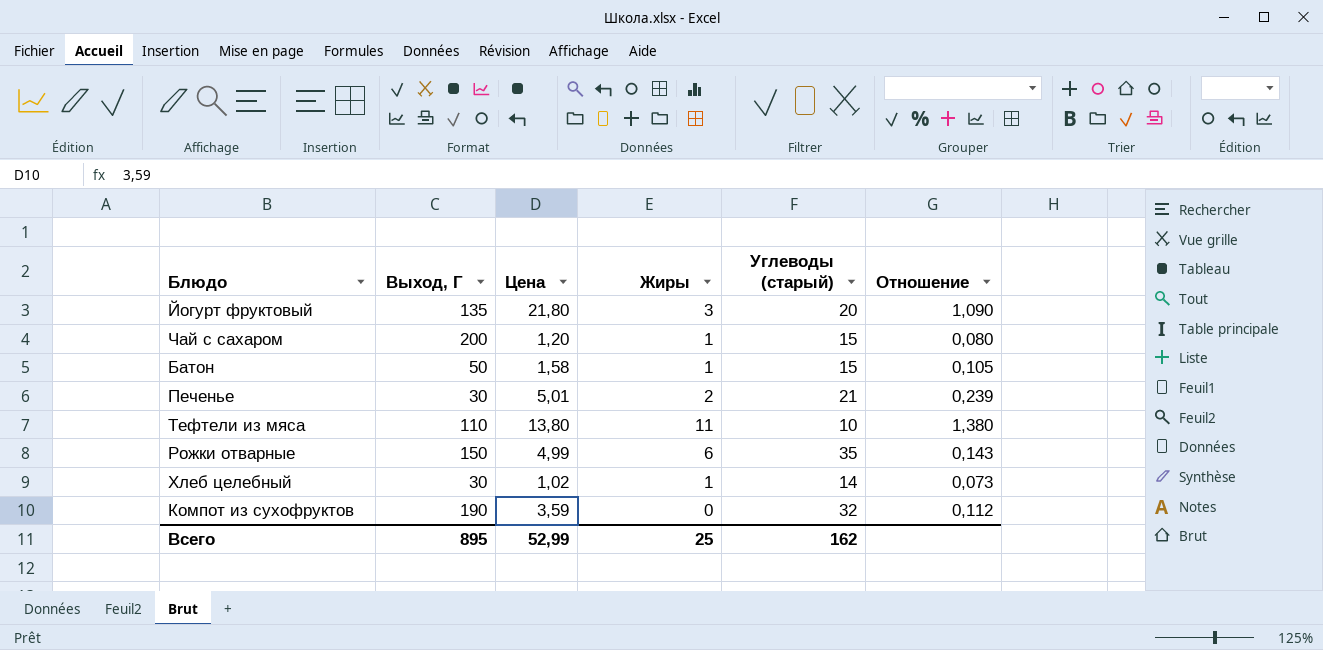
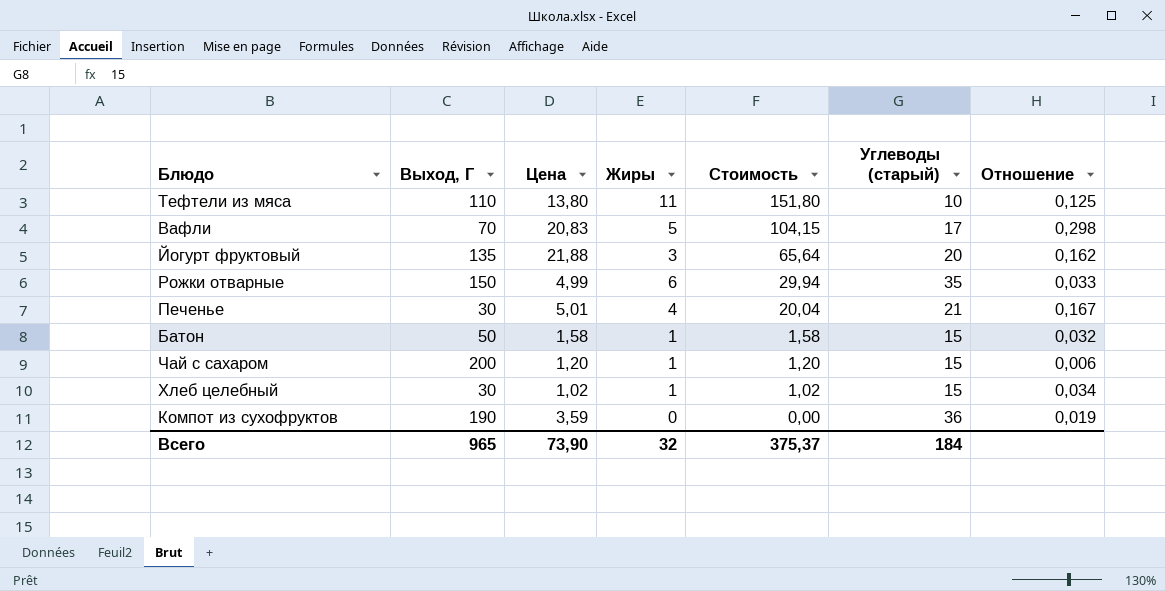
row order: none -> Стоимость descending
column Стоимость | formula: none -> [Цена] * [Жиры]
column Отношение | formula: [Цена] / [Углеводы (старый)] -> [Цена] / [Выход, Г]
row Вафли: none -> 70 | 20,83 | 5 | 104,15 | 17 | 0,298
Йогурт фруктовый | Цена: 21,80 -> 21,88
Печенье | Жиры: 2 -> 4
Хлеб целебный | Углеводы (старый): 14 -> 15
Компот из сухофруктов | Углеводы (старый): 32 -> 36
Всего | Выход, Г: 895 -> 965
Всего | Цена: 52,99 -> 73,90
Всего | Жиры: 25 -> 32
Всего | Углеводы (старый): 162 -> 184

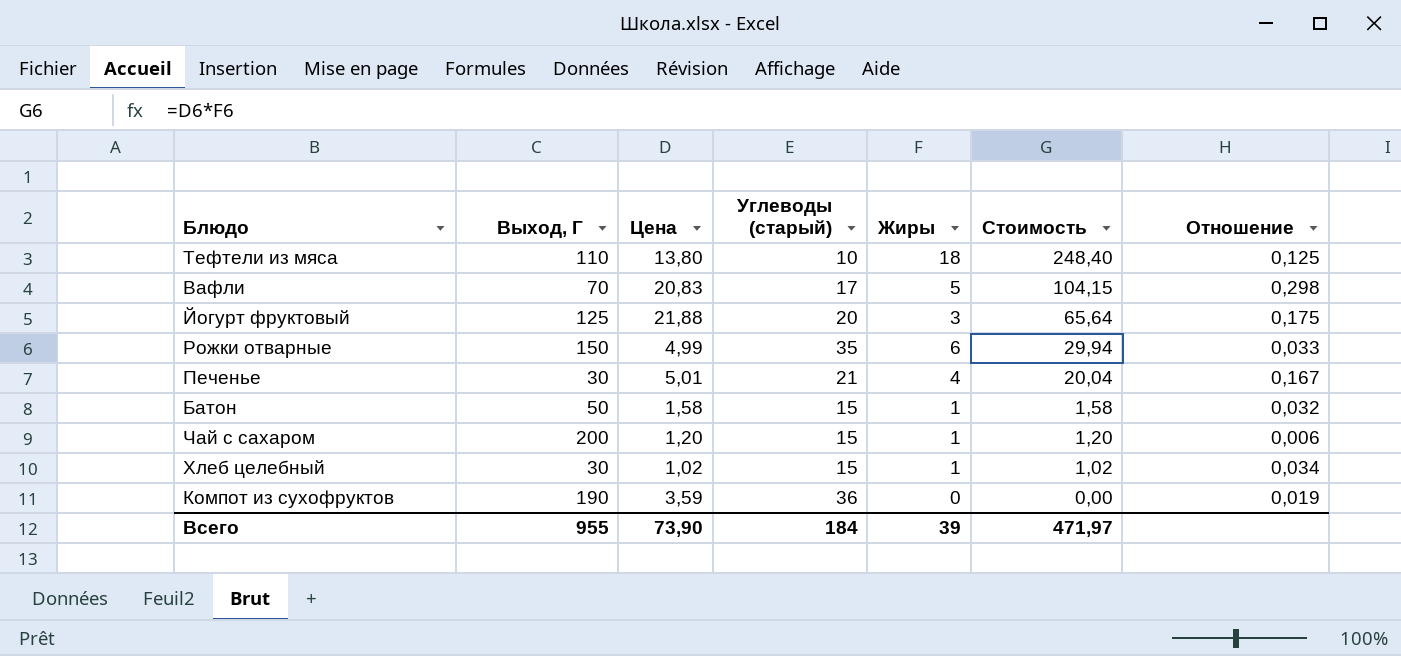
column Углеводы (старый) | position: 6 -> 4
Тефтели из мяса | Жиры: 11 -> 18
Тефтели из мяса | Стоимость: 151,80 -> 248,40
Йогурт фруктовый | Выход, Г: 135 -> 125
Йогурт фруктовый | Отношение: 0,162 -> 0,175
Всего | Выход, Г: 965 -> 955
Всего | Жиры: 32 -> 39
Всего | Стоимость: 375,37 -> 471,97

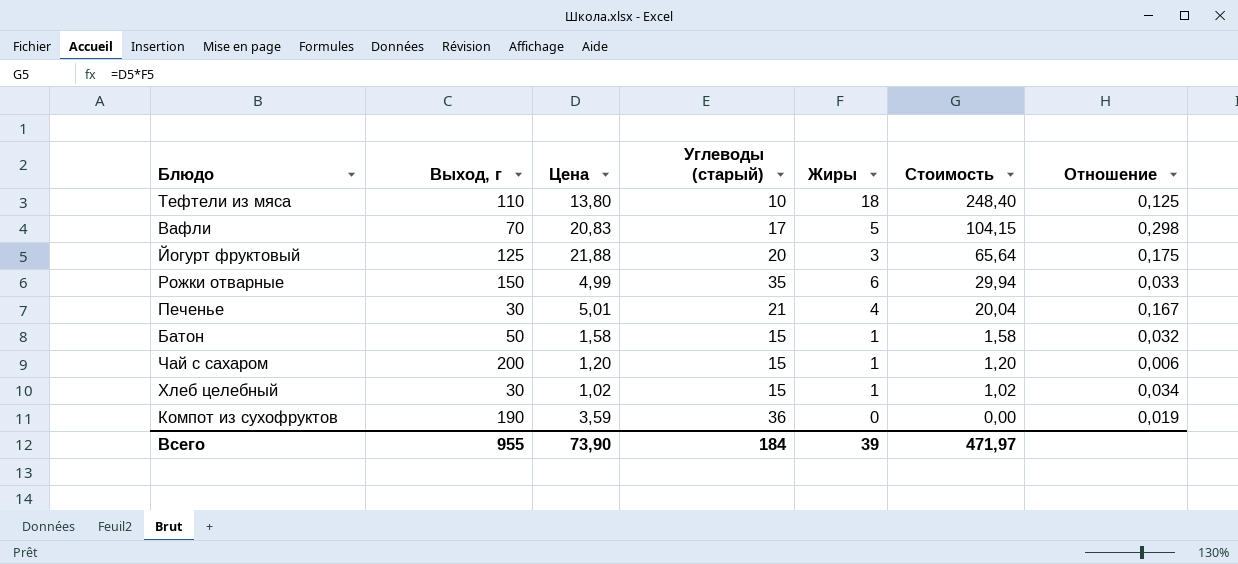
column name: Выход, Г -> Выход, г

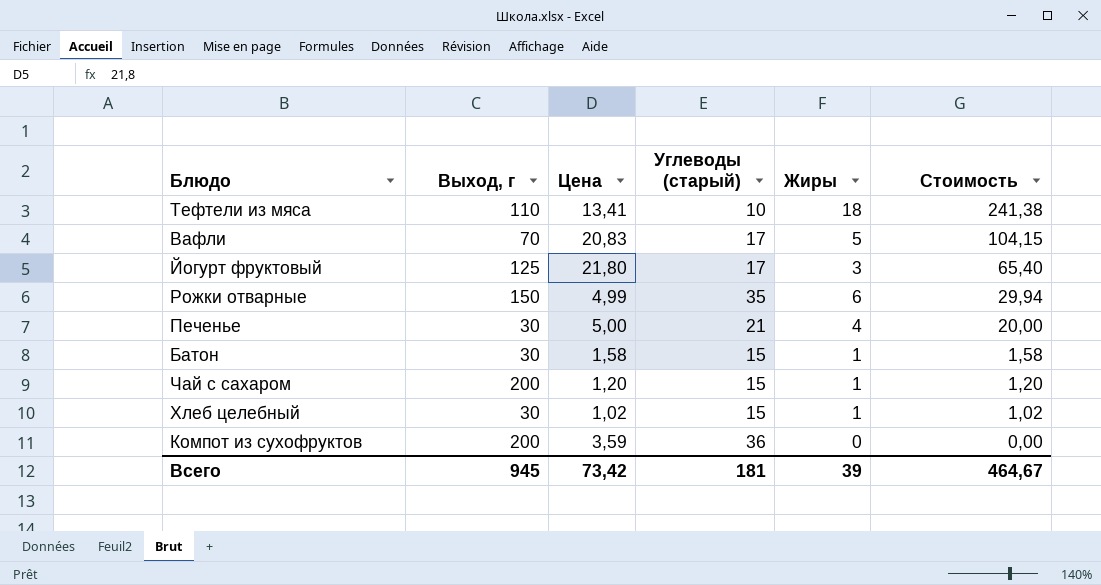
column Отношение | formula: [Цена] / [Выход, г] -> none
Тефтели из мяса | Цена: 13,80 -> 13,41
Тефтели из мяса | Стоимость: 248,40 -> 241,38
Йогурт фруктовый | Цена: 21,88 -> 21,80
Йогурт фруктовый | Углеводы (старый): 20 -> 17
Йогурт фруктовый | Стоимость: 65,64 -> 65,40
Печенье | Цена: 5,01 -> 5,00
Печенье | Стоимость: 20,04 -> 20,00
Батон | Выход, г: 50 -> 30
Компот из сухофруктов | Выход, г: 190 -> 200
Всего | Выход, г: 955 -> 945
Всего | Цена: 73,90 -> 73,42
Всего | Углеводы (старый): 184 -> 181
Всего | Стоимость: 471,97 -> 464,67

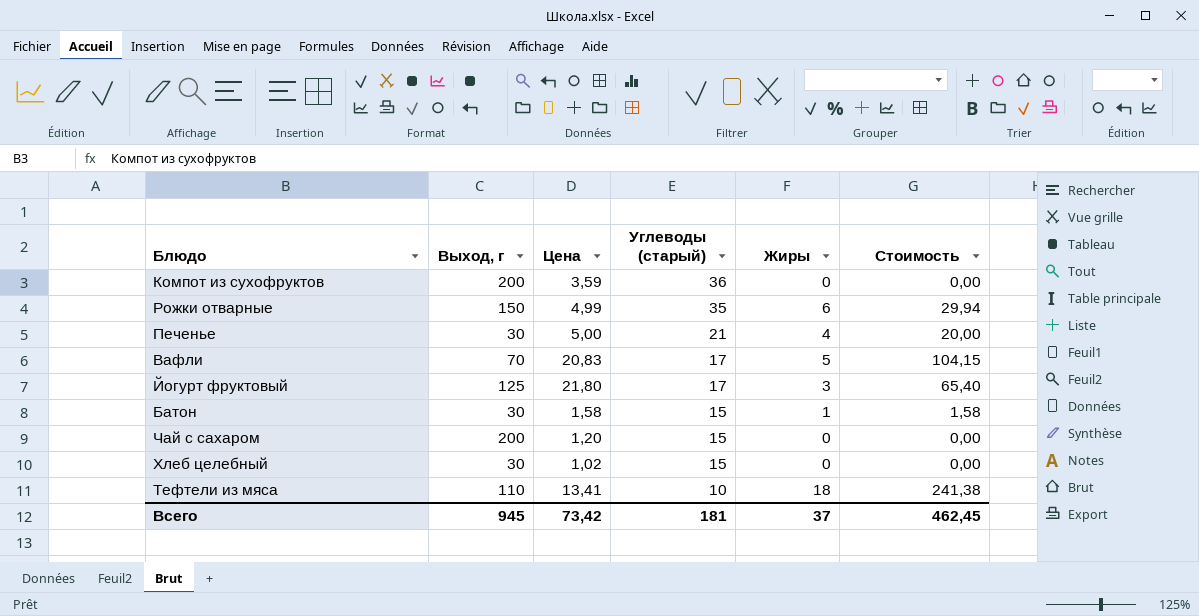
row order: Стоимость descending -> Углеводы (старый) descending
Чай с сахаром | Жиры: 1 -> 0
Чай с сахаром | Стоимость: 1,20 -> 0,00
Хлеб целебный | Жиры: 1 -> 0
Хлеб целебный | Стоимость: 1,02 -> 0,00
Всего | Жиры: 39 -> 37
Всего | Стоимость: 464,67 -> 462,45

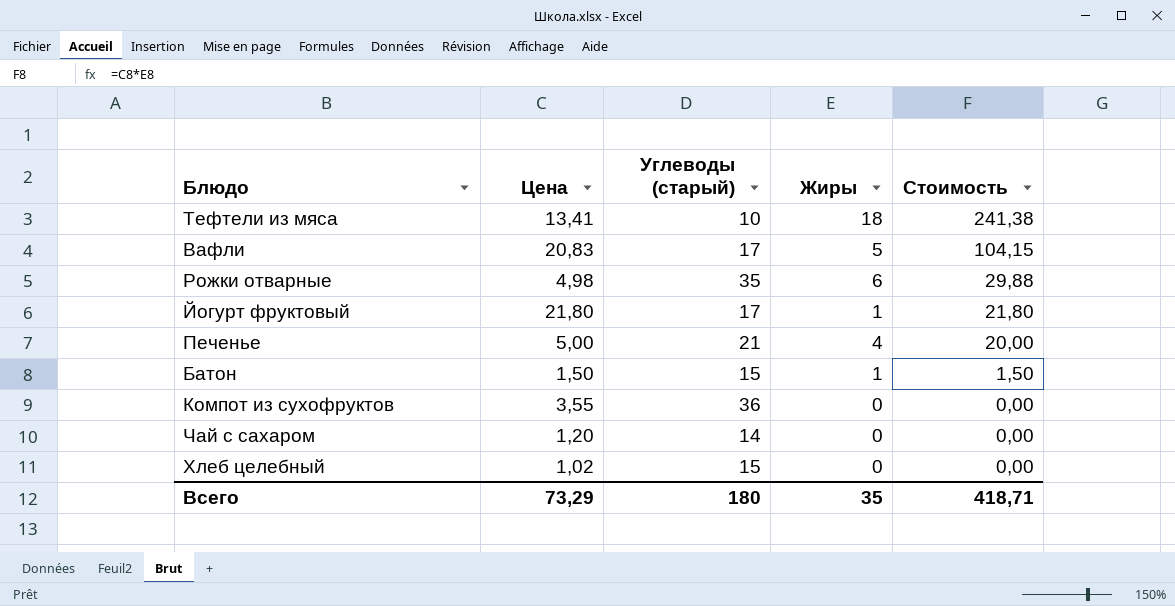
row order: Углеводы (старый) descending -> Стоимость descending
column Выход, г | position: 2 -> none
Рожки отварные | Цена: 4,99 -> 4,98
Рожки отварные | Стоимость: 29,94 -> 29,88
Йогурт фруктовый | Жиры: 3 -> 1
Йогурт фруктовый | Стоимость: 65,40 -> 21,80
Батон | Цена: 1,58 -> 1,50
Батон | Стоимость: 1,58 -> 1,50
Компот из сухофруктов | Цена: 3,59 -> 3,55
Чай с сахаром | Углеводы (старый): 15 -> 14
Всего | Цена: 73,42 -> 73,29
Всего | Углеводы (старый): 181 -> 180
Всего | Жиры: 37 -> 35
Всего | Стоимость: 462,45 -> 418,71

